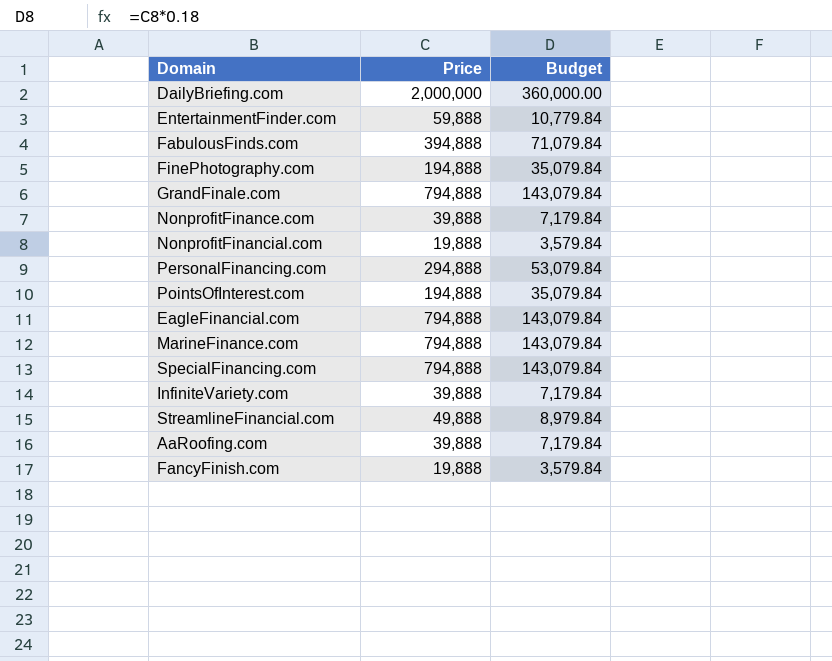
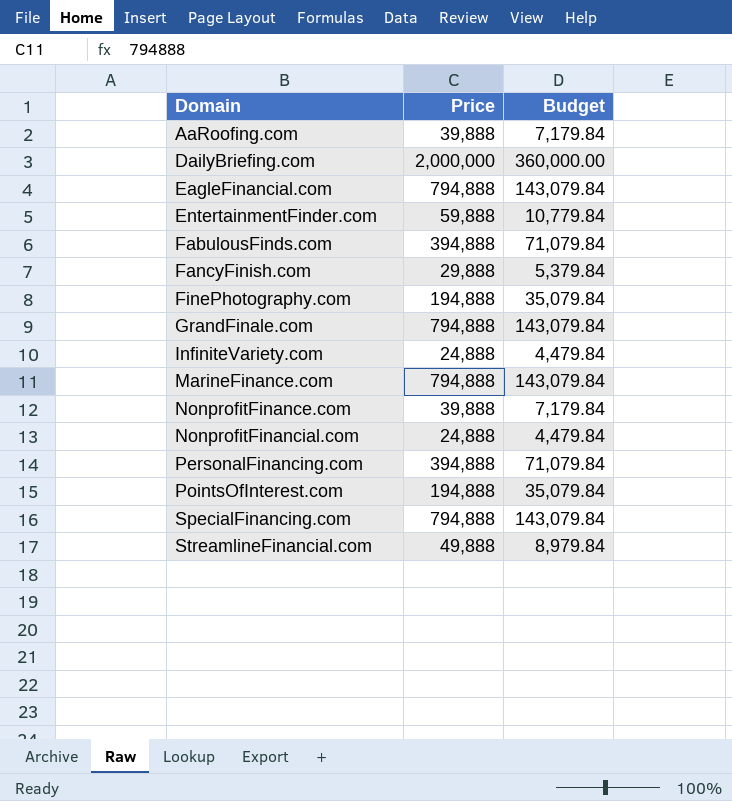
row order: none -> Domain ascending
FancyFinish.com | Price: 19,888 -> 29,888
FancyFinish.com | Budget: 3,579.84 -> 5,379.84
InfiniteVariety.com | Price: 39,888 -> 24,888
InfiniteVariety.com | Budget: 7,179.84 -> 4,479.84
NonprofitFinancial.com | Price: 19,888 -> 24,888
NonprofitFinancial.com | Budget: 3,579.84 -> 4,479.84
PersonalFinancing.com | Price: 294,888 -> 394,888
PersonalFinancing.com | Budget: 53,079.84 -> 71,079.84

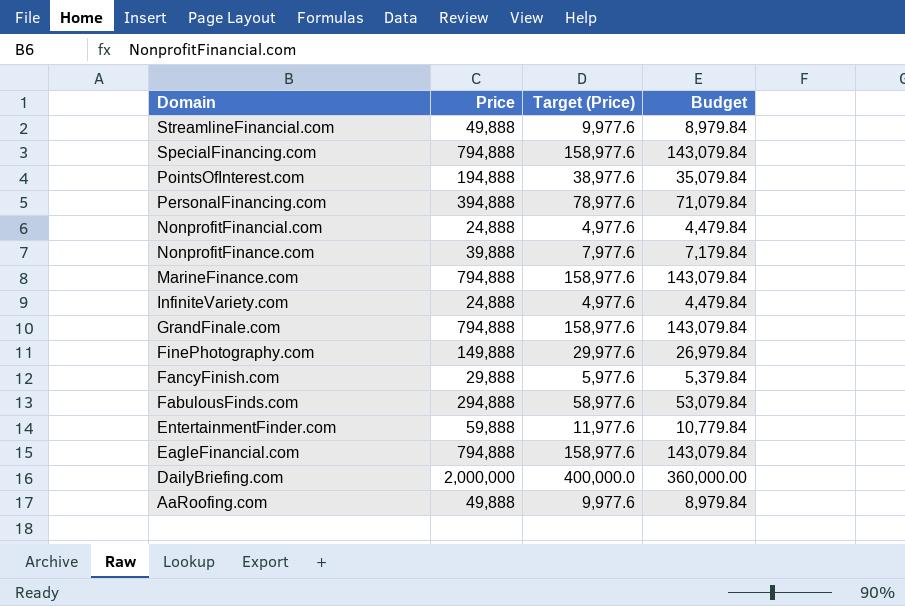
row order: Domain ascending -> Domain descending
column Target (Price) | formula: none -> [Price] * 0.2
FinePhotography.com | Price: 194,888 -> 149,888
FinePhotography.com | Budget: 35,079.84 -> 26,979.84
FabulousFinds.com | Price: 394,888 -> 294,888
FabulousFinds.com | Budget: 71,079.84 -> 53,079.84
AaRoofing.com | Price: 39,888 -> 49,888
AaRoofing.com | Budget: 7,179.84 -> 8,979.84

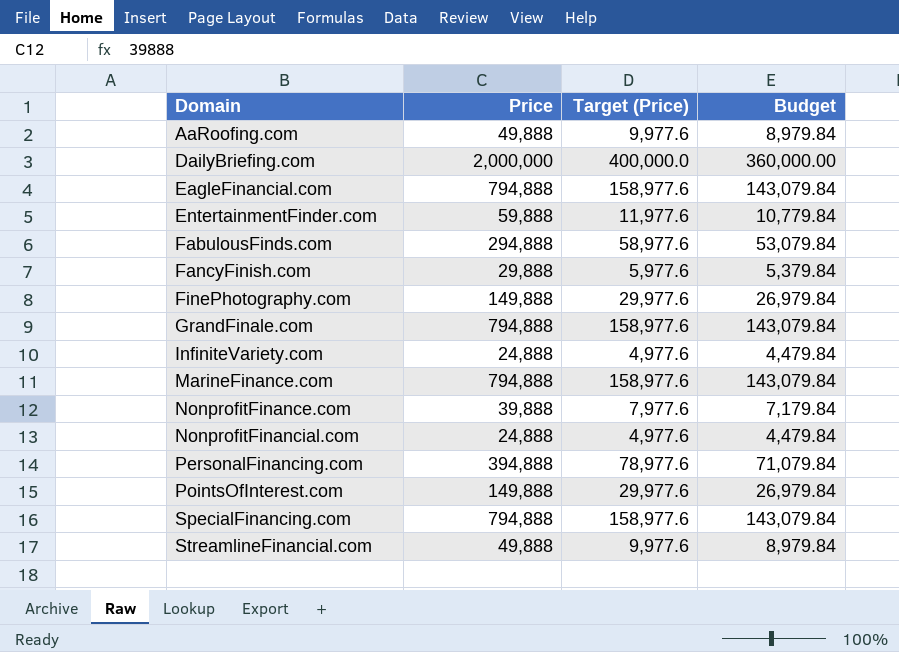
row order: Domain descending -> Domain ascending
PointsOfInterest.com | Price: 194,888 -> 149,888
PointsOfInterest.com | Target (Price): 38,977.6 -> 29,977.6
PointsOfInterest.com | Budget: 35,079.84 -> 26,979.84

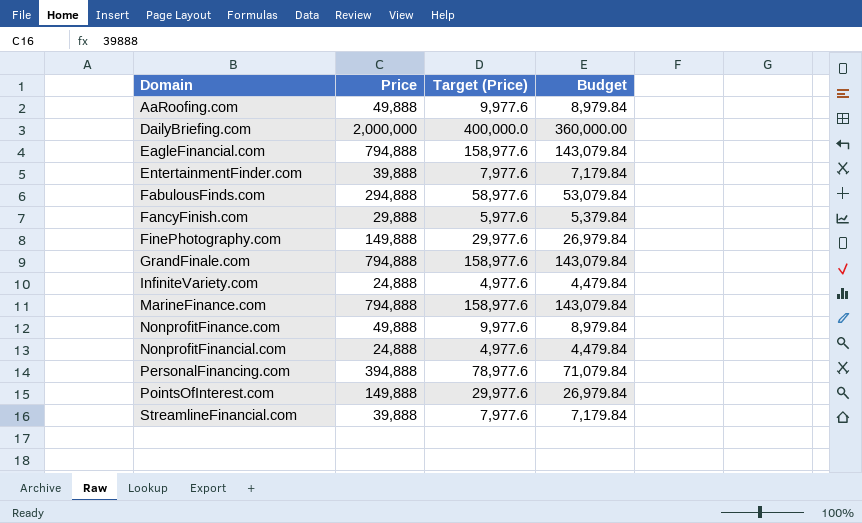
row SpecialFinancing.com: 794,888 | 158,977.6 | 143,079.84 -> none
EntertainmentFinder.com | Price: 59,888 -> 39,888
EntertainmentFinder.com | Target (Price): 11,977.6 -> 7,977.6
EntertainmentFinder.com | Budget: 10,779.84 -> 7,179.84
NonprofitFinance.com | Price: 39,888 -> 49,888
NonprofitFinance.com | Target (Price): 7,977.6 -> 9,977.6
NonprofitFinance.com | Budget: 7,179.84 -> 8,979.84
StreamlineFinancial.com | Price: 49,888 -> 39,888
StreamlineFinancial.com | Target (Price): 9,977.6 -> 7,977.6
StreamlineFinancial.com | Budget: 8,979.84 -> 7,179.84

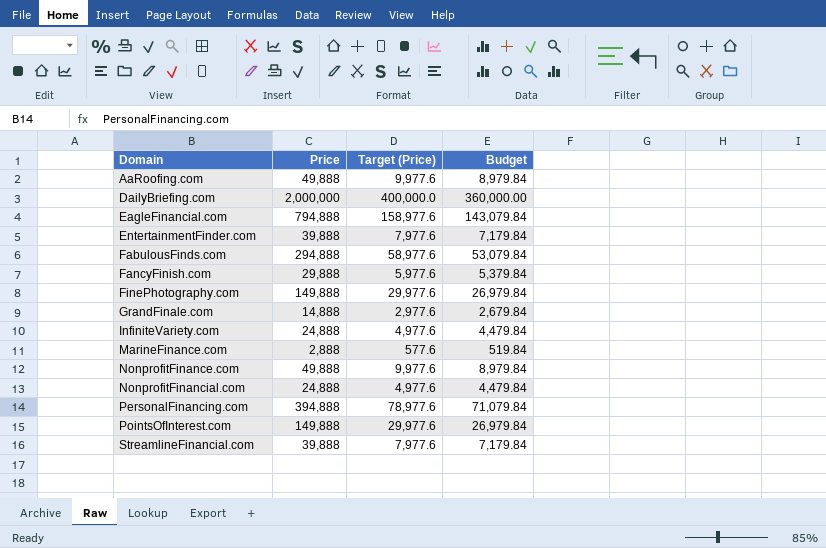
GrandFinale.com | Price: 794,888 -> 14,888
GrandFinale.com | Target (Price): 158,977.6 -> 2,977.6
GrandFinale.com | Budget: 143,079.84 -> 2,679.84
MarineFinance.com | Price: 794,888 -> 2,888
MarineFinance.com | Target (Price): 158,977.6 -> 577.6
MarineFinance.com | Budget: 143,079.84 -> 519.84

